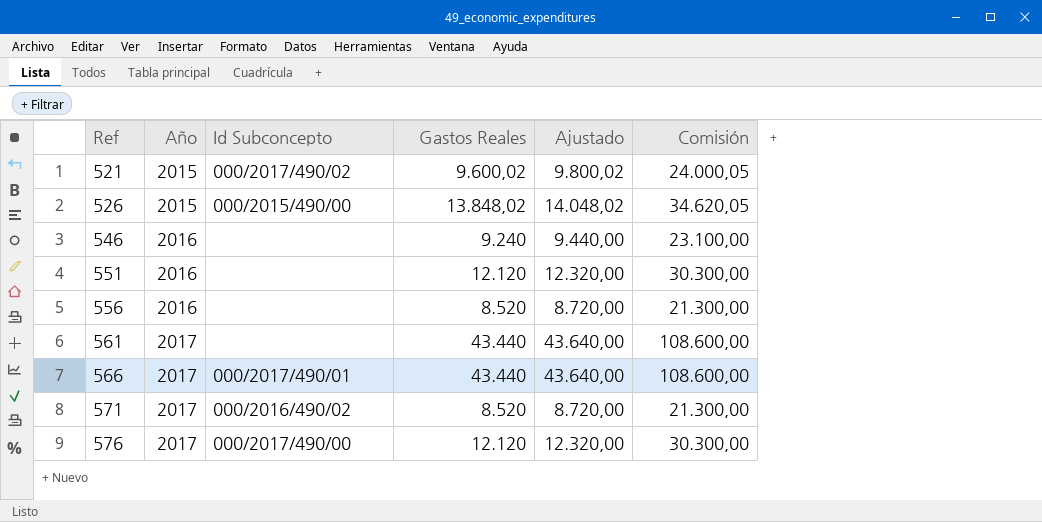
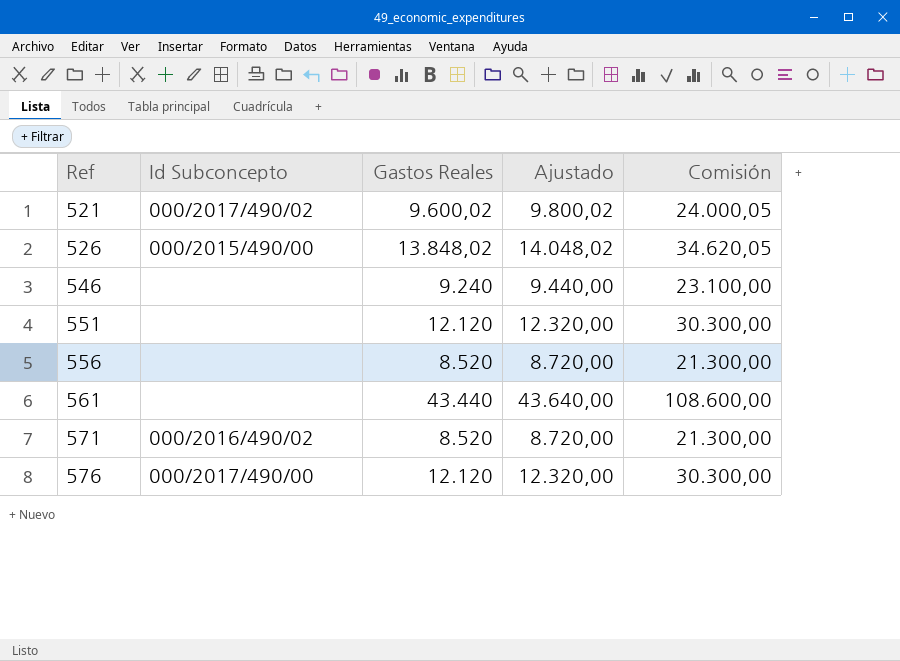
column Año | position: 2 -> none
row 566: 2017 | 000/2017/490/01 | 43.440 | 43.640,00 | 108.600,00 -> none

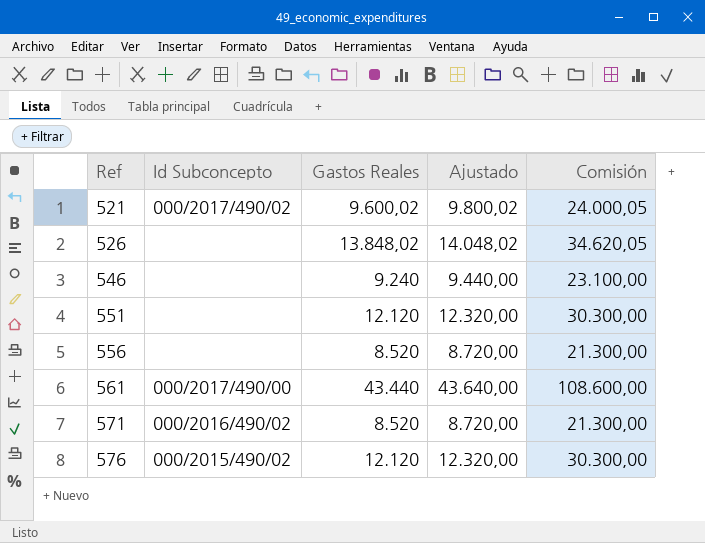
526 | Id Subconcepto: 000/2015/490/00 -> none
561 | Id Subconcepto: none -> 000/2017/490/00
576 | Id Subconcepto: 000/2017/490/00 -> 000/2015/490/02

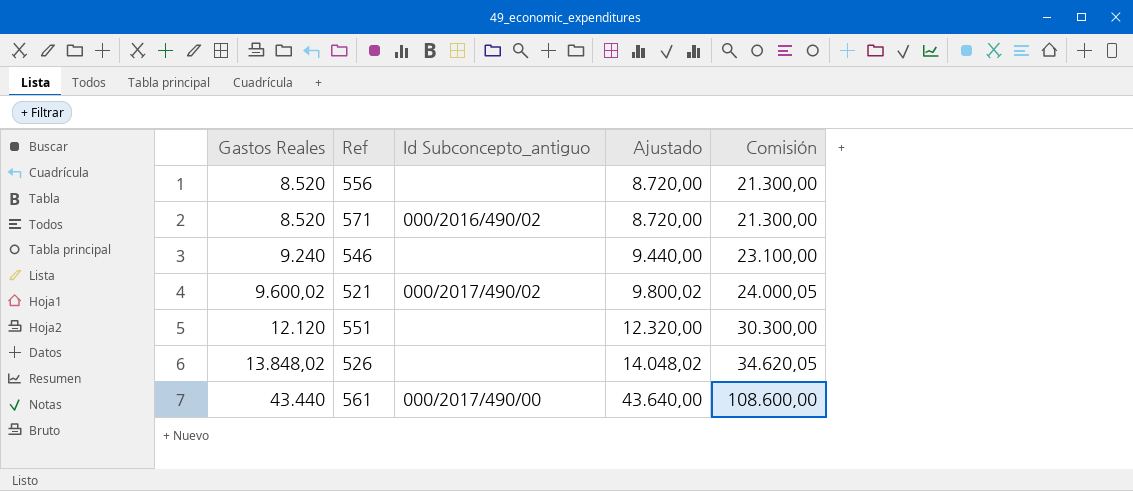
row order: Ref ascending -> Gastos Reales ascending
column Gastos Reales | position: 3 -> 1
column name: Id Subconcepto -> Id Subconcepto_antiguo
row 576: 000/2015/490/02 | 12.120 | 12.320,00 | 30.300,00 -> none

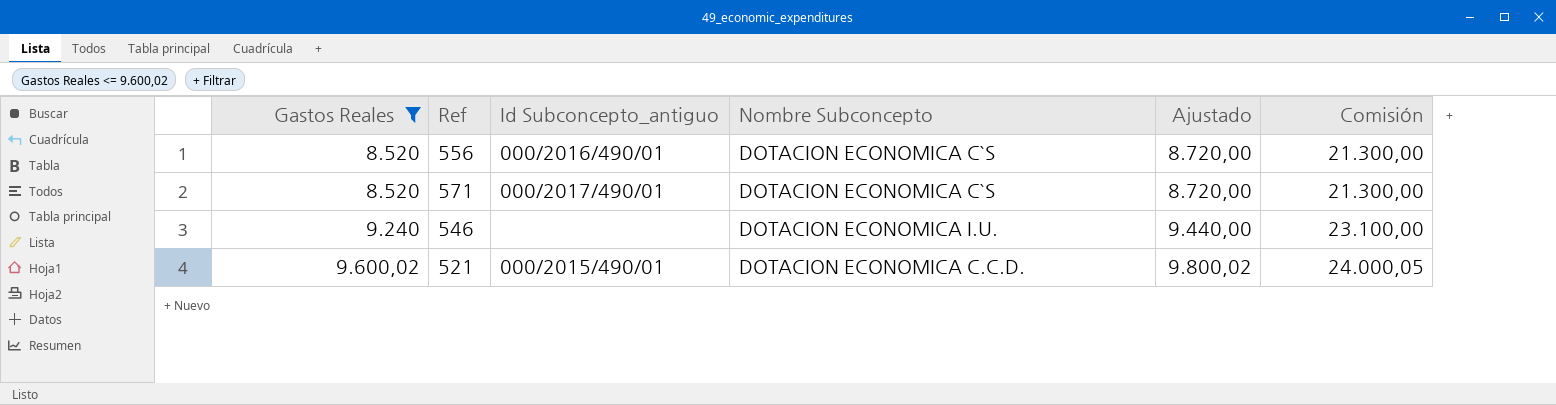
filter: none -> Gastos Reales <= 9.600,02
column Nombre Subconcepto | position: none -> 4
556 | Id Subconcepto_antiguo: none -> 000/2016/490/01
571 | Id Subconcepto_antiguo: 000/2016/490/02 -> 000/2017/490/01
521 | Id Subconcepto_antiguo: 000/2017/490/02 -> 000/2015/490/01

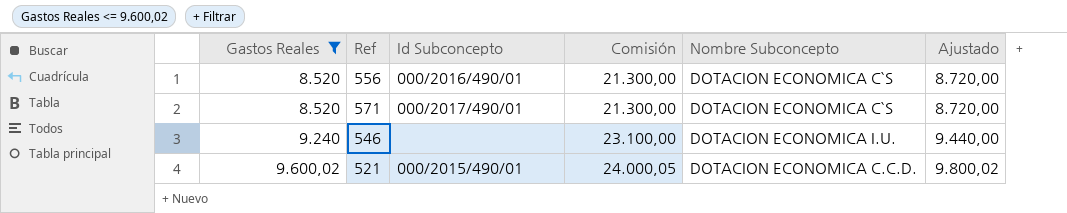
column name: Id Subconcepto_antiguo -> Id Subconcepto
column Comisión | position: 6 -> 4

